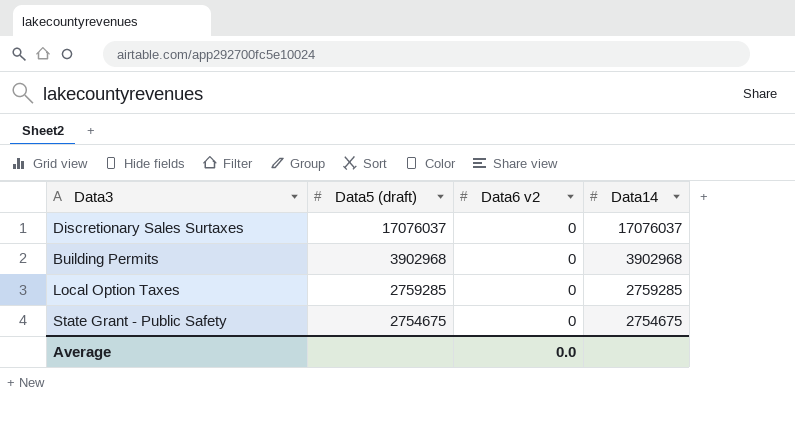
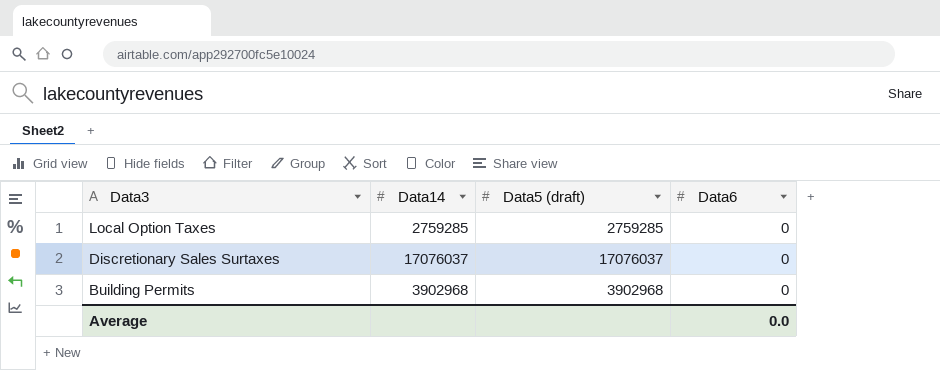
row order: Data5 (draft) descending -> Data3 descending
column Data14 | position: 4 -> 2
column name: Data6 v2 -> Data6
row State Grant - Public Safety: 2754675 | 0 | 2754675 -> none

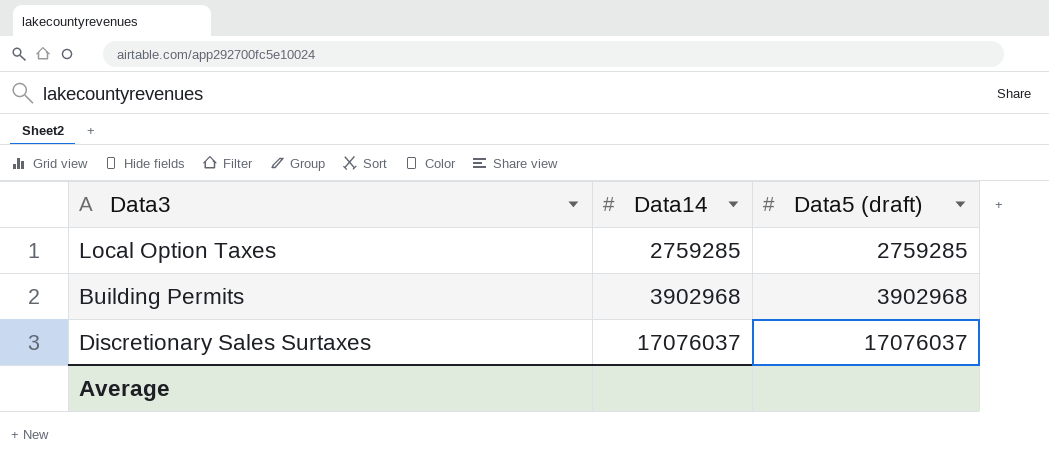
row order: Data3 descending -> Data14 ascending
column Data6 | position: 4 -> none

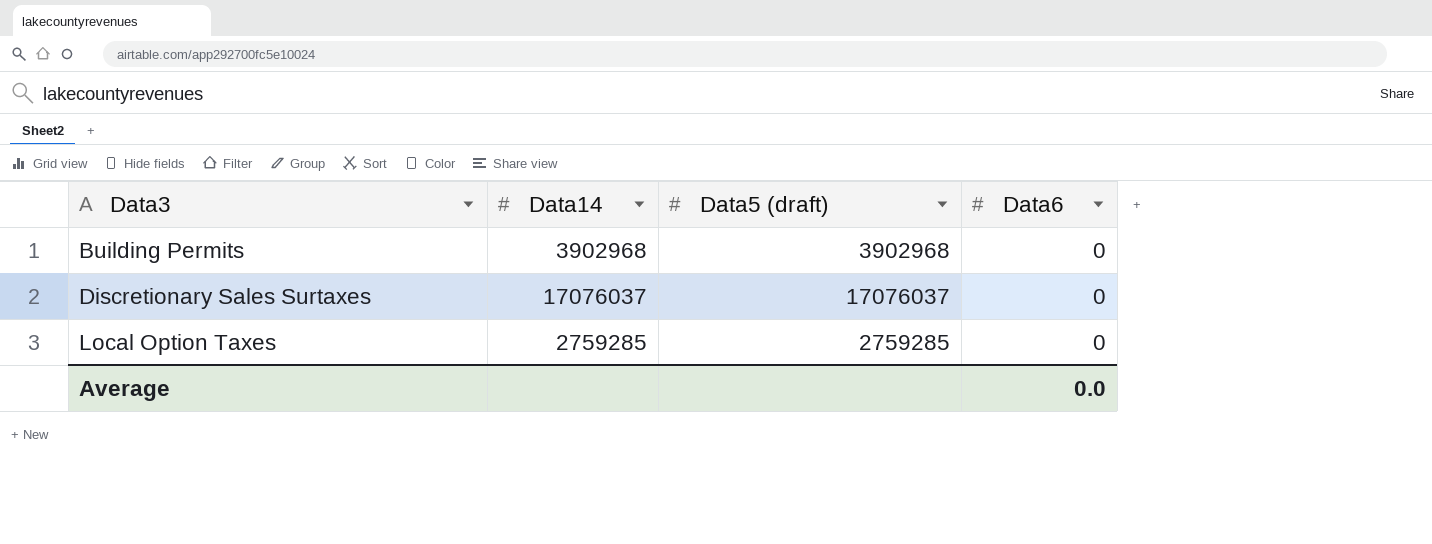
row order: Data14 ascending -> Data3 ascending
column Data6 | position: none -> 4

